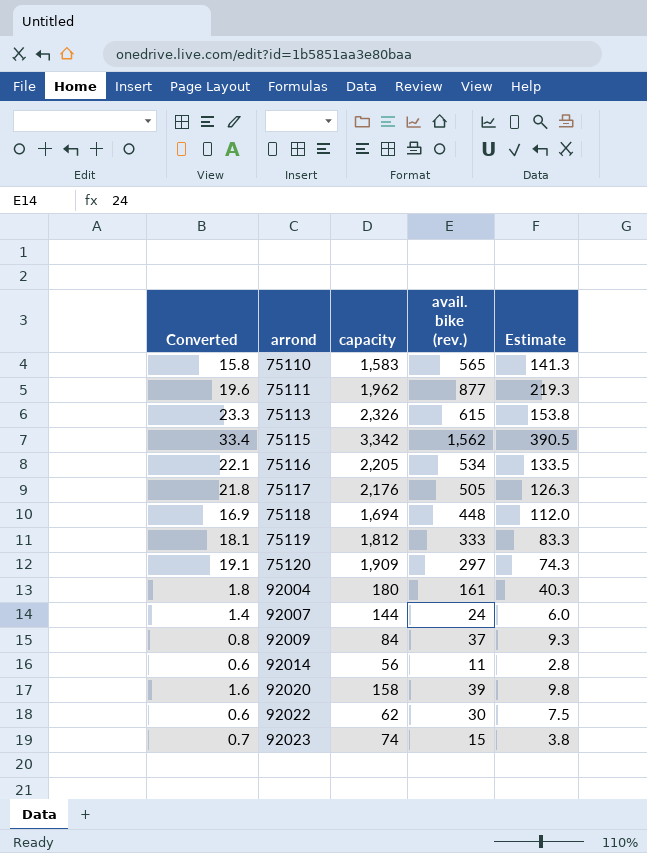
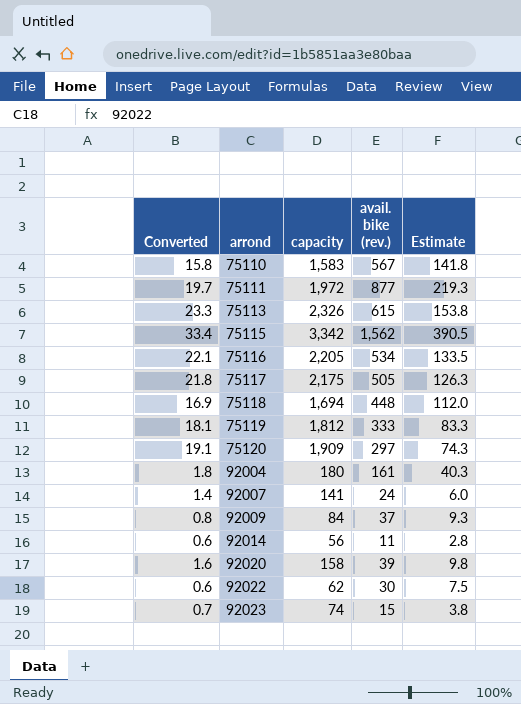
75110 | avail. bike (rev.): 565 -> 567
75110 | Estimate: 141.3 -> 141.8
75111 | Converted: 19.6 -> 19.7
75111 | capacity: 1,962 -> 1,972
75117 | capacity: 2,176 -> 2,175
92007 | capacity: 144 -> 141

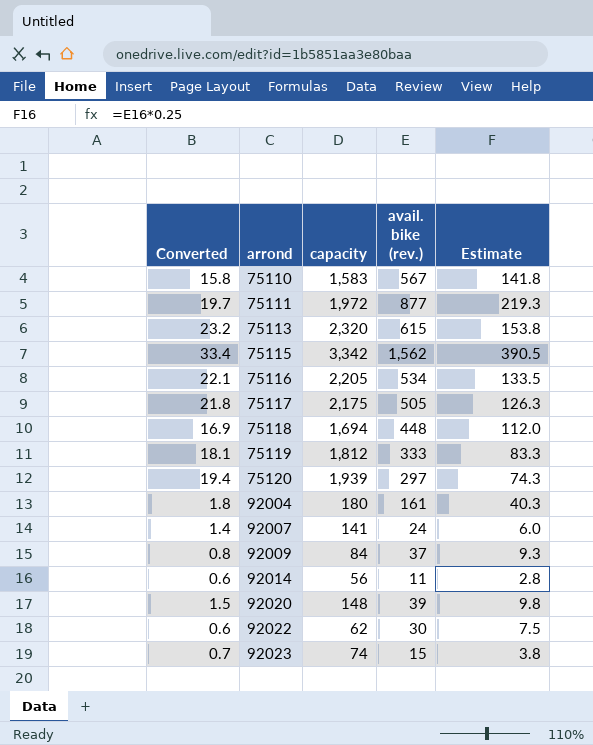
75113 | Converted: 23.3 -> 23.2
75113 | capacity: 2,326 -> 2,320
75120 | Converted: 19.1 -> 19.4
75120 | capacity: 1,909 -> 1,939
92020 | Converted: 1.6 -> 1.5
92020 | capacity: 158 -> 148

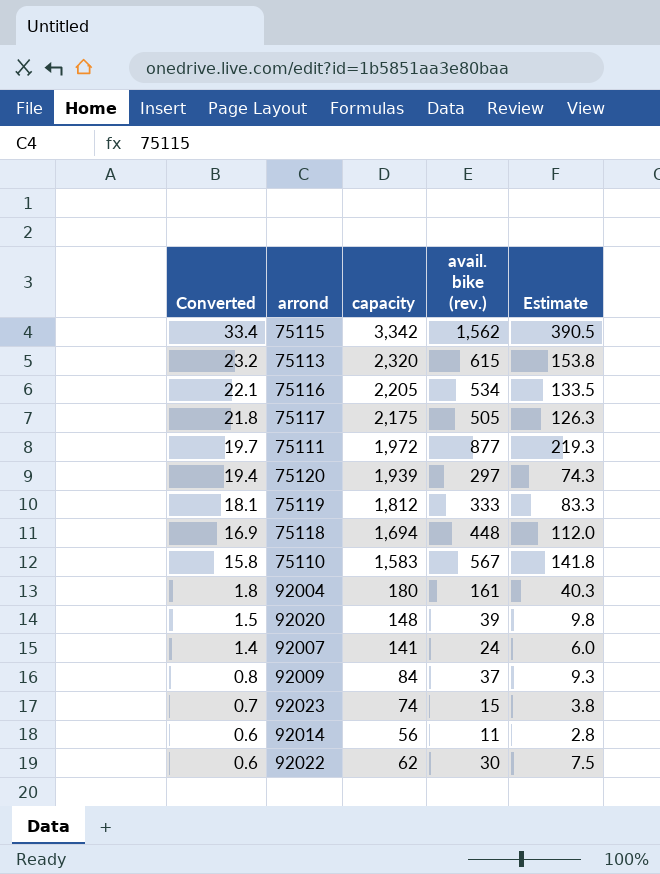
row order: arrond ascending -> Converted descending

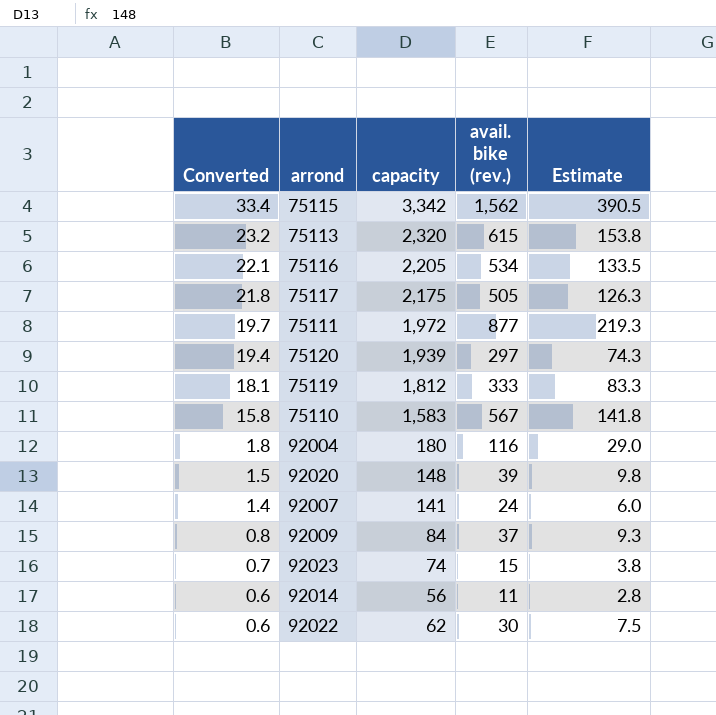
row 75118: 16.9 | 1,694 | 448 | 112.0 -> none
92004 | avail. bike (rev.): 161 -> 116
92004 | Estimate: 40.3 -> 29.0

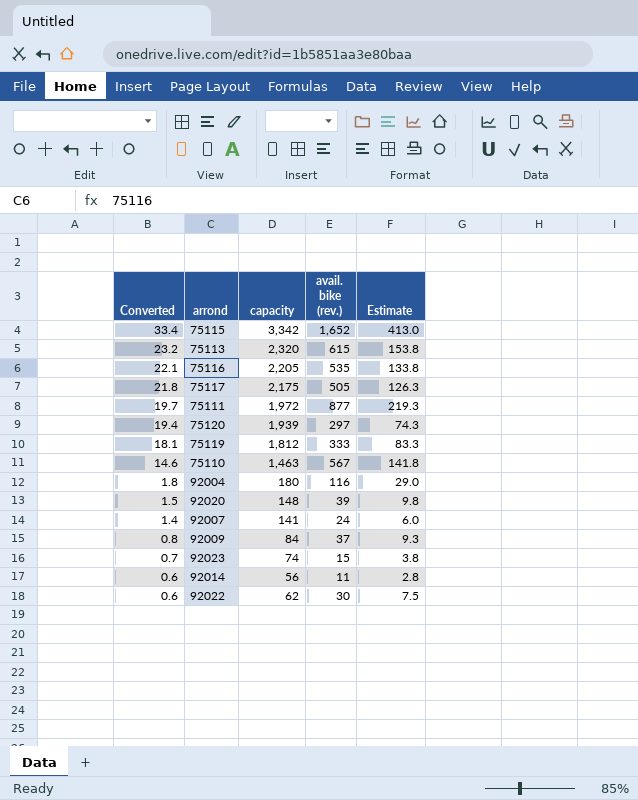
75115 | avail. bike (rev.): 1,562 -> 1,652
75115 | Estimate: 390.5 -> 413.0
75116 | avail. bike (rev.): 534 -> 535
75116 | Estimate: 133.5 -> 133.8
75110 | Converted: 15.8 -> 14.6
75110 | capacity: 1,583 -> 1,463

